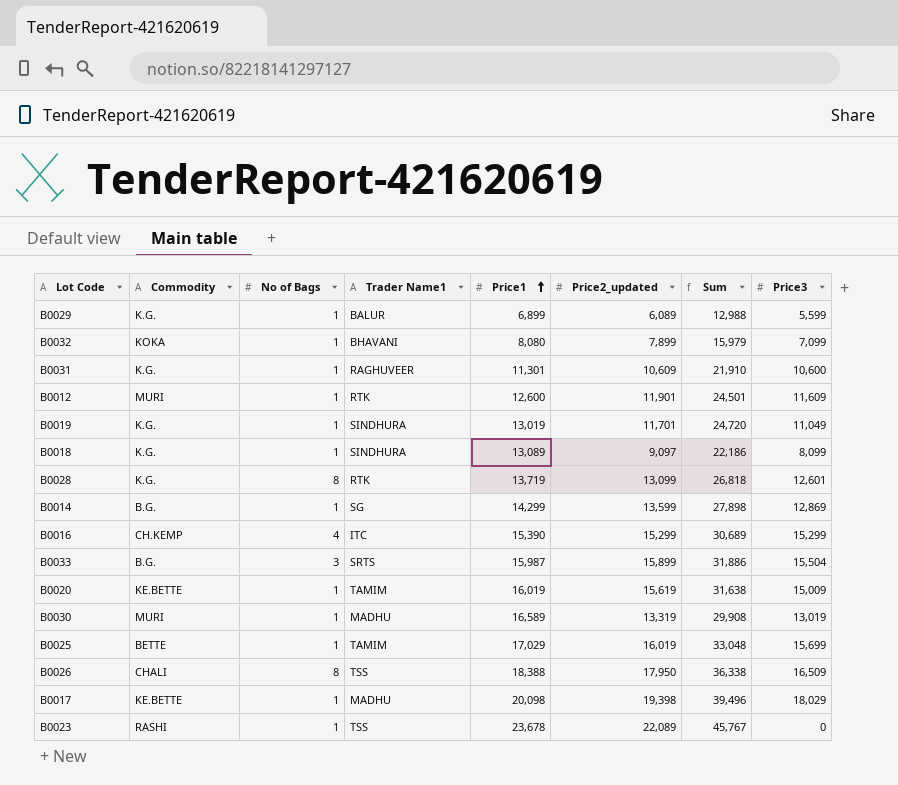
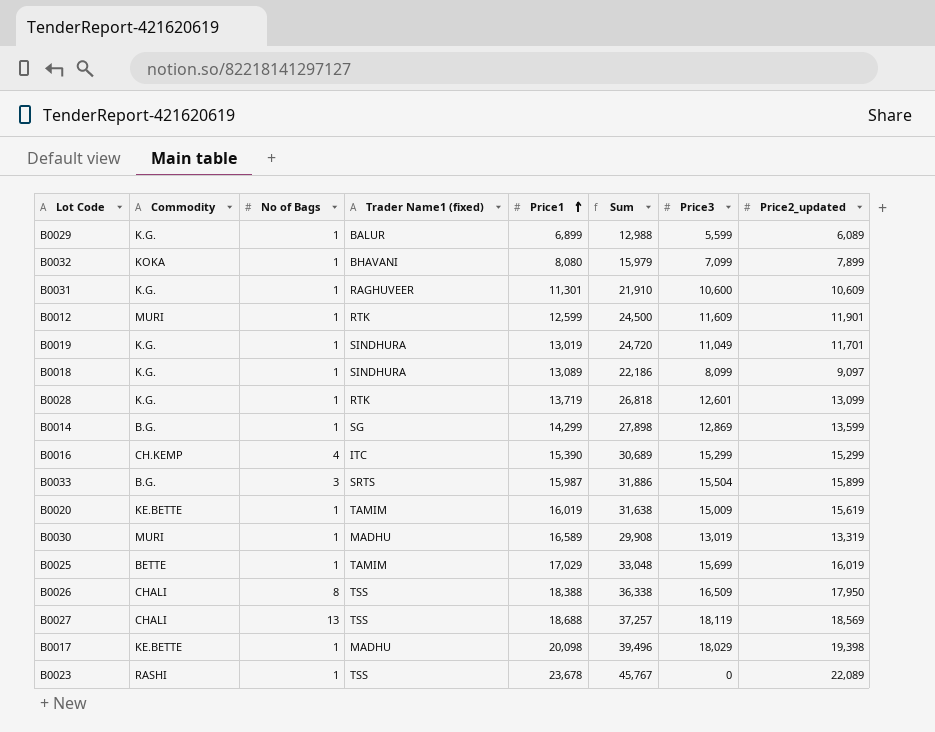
column name: Trader Name1 -> Trader Name1 (fixed)
column Price2_updated | position: 6 -> 8
B0012 | Price1: 12,600 -> 12,599
B0012 | Sum: 24,501 -> 24,500
B0028 | No of Bags: 8 -> 1
row B0027: none -> CHALI | 13 | TSS | 18,688 | 37,257 | 18,119 | 18,569

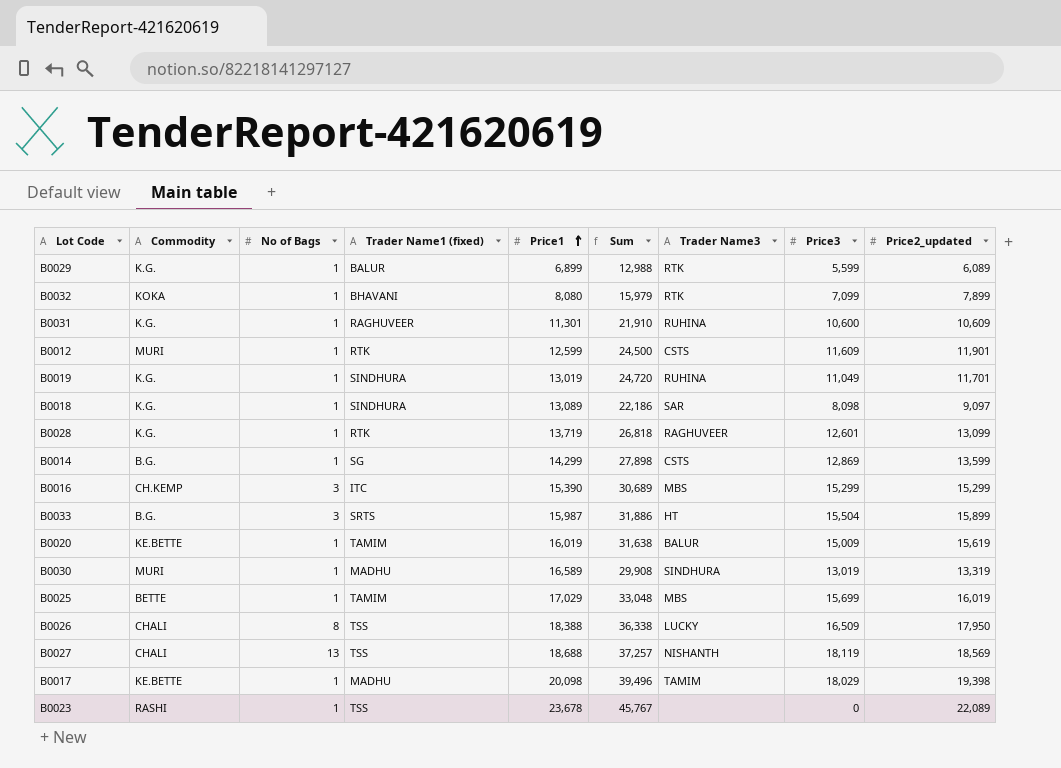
column Trader Name3 | position: none -> 7
B0018 | Price3: 8,099 -> 8,098
B0016 | No of Bags: 4 -> 3

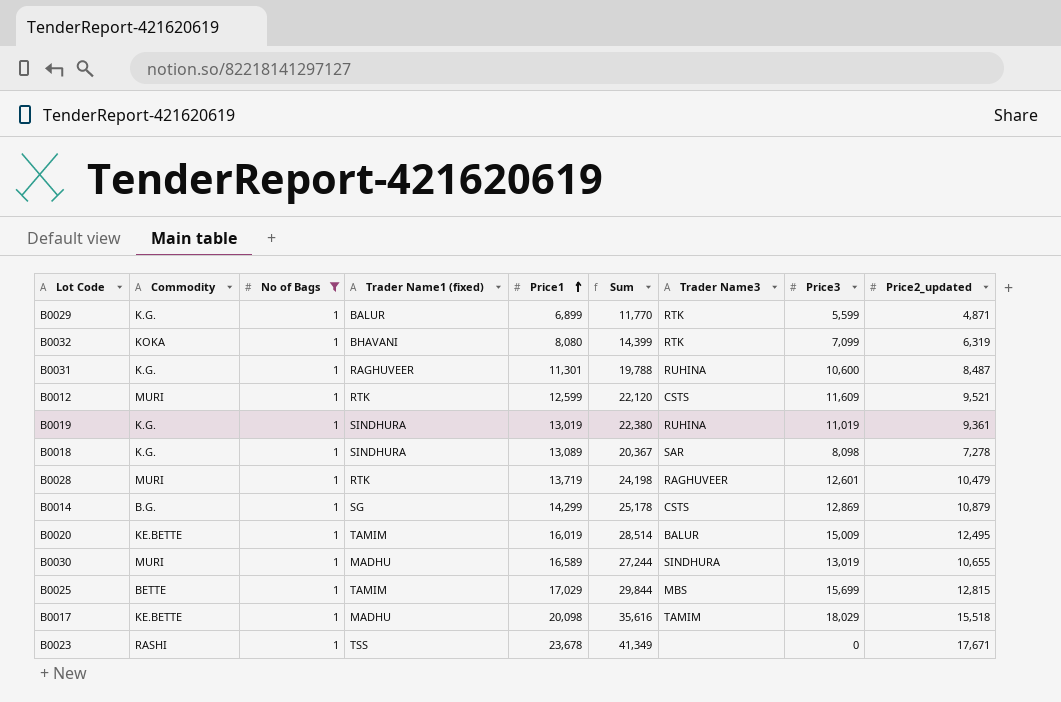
filter: none -> No of Bags = 1
B0029 | Sum: 12,988 -> 11,770
B0029 | Price2_updated: 6,089 -> 4,871
B0032 | Sum: 15,979 -> 14,399
B0032 | Price2_updated: 7,899 -> 6,319
B0031 | Sum: 21,910 -> 19,788
B0031 | Price2_updated: 10,609 -> 8,487
B0012 | Sum: 24,500 -> 22,120
B0012 | Price2_updated: 11,901 -> 9,521
B0019 | Sum: 24,720 -> 22,380
B0019 | Price3: 11,049 -> 11,019
B0019 | Price2_updated: 11,701 -> 9,361
B0018 | Sum: 22,186 -> 20,367
B0018 | Price2_updated: 9,097 -> 7,278
B0028 | Commodity: K.G. -> MURI
B0028 | Sum: 26,818 -> 24,198
B0028 | Price2_updated: 13,099 -> 10,479
B0014 | Sum: 27,898 -> 25,178
B0014 | Price2_updated: 13,599 -> 10,879
B0020 | Sum: 31,638 -> 28,514
B0020 | Price2_updated: 15,619 -> 12,495
B0030 | Sum: 29,908 -> 27,244
B0030 | Price2_updated: 13,319 -> 10,655
B0025 | Sum: 33,048 -> 29,844
B0025 | Price2_updated: 16,019 -> 12,815
B0017 | Sum: 39,496 -> 35,616
B0017 | Price2_updated: 19,398 -> 15,518
B0023 | Sum: 45,767 -> 41,349
B0023 | Price2_updated: 22,089 -> 17,671

